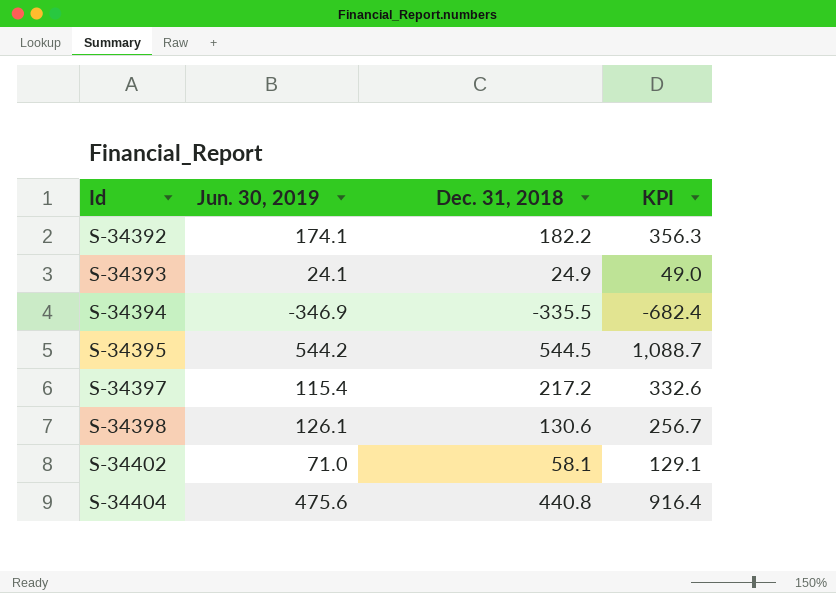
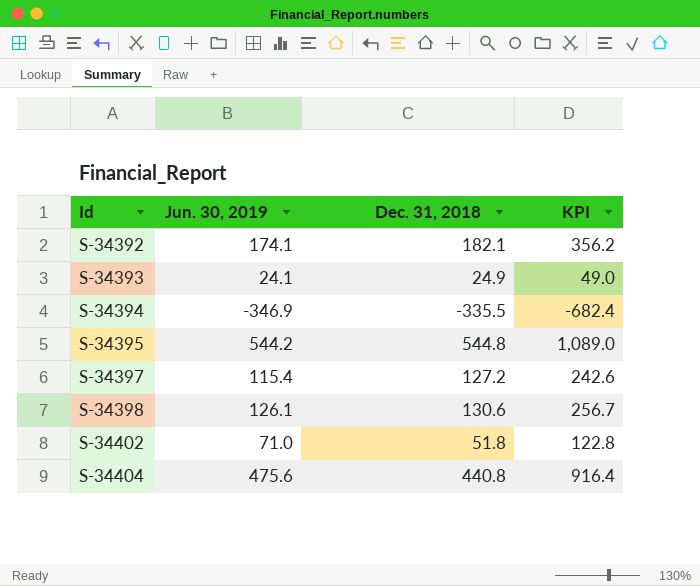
S-34392 | Dec. 31, 2018: 182.2 -> 182.1
S-34392 | KPI: 356.3 -> 356.2
S-34395 | Dec. 31, 2018: 544.5 -> 544.8
S-34395 | KPI: 1,088.7 -> 1,089.0
S-34397 | Dec. 31, 2018: 217.2 -> 127.2
S-34397 | KPI: 332.6 -> 242.6
S-34402 | Dec. 31, 2018: 58.1 -> 51.8
S-34402 | KPI: 129.1 -> 122.8

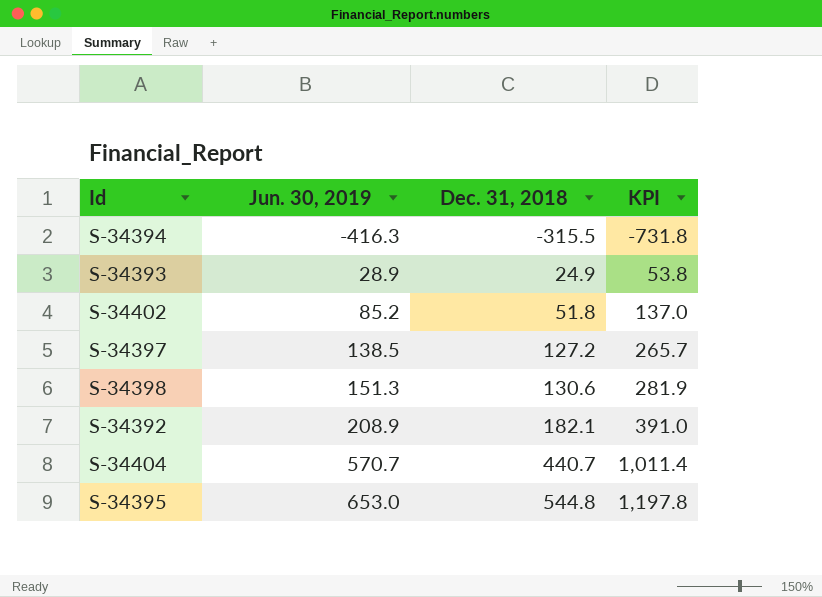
row order: Id ascending -> Jun. 30, 2019 ascending
S-34394 | Jun. 30, 2019: -346.9 -> -416.3
S-34394 | Dec. 31, 2018: -335.5 -> -315.5
S-34394 | KPI: -682.4 -> -731.8
S-34393 | Jun. 30, 2019: 24.1 -> 28.9
S-34393 | KPI: 49.0 -> 53.8
S-34402 | Jun. 30, 2019: 71.0 -> 85.2
S-34402 | KPI: 122.8 -> 137.0
S-34397 | Jun. 30, 2019: 115.4 -> 138.5
S-34397 | KPI: 242.6 -> 265.7
S-34398 | Jun. 30, 2019: 126.1 -> 151.3
S-34398 | KPI: 256.7 -> 281.9
S-34392 | Jun. 30, 2019: 174.1 -> 208.9
S-34392 | KPI: 356.2 -> 391.0
S-34404 | Jun. 30, 2019: 475.6 -> 570.7
S-34404 | Dec. 31, 2018: 440.8 -> 440.7
S-34404 | KPI: 916.4 -> 1,011.4
S-34395 | Jun. 30, 2019: 544.2 -> 653.0
S-34395 | KPI: 1,089.0 -> 1,197.8

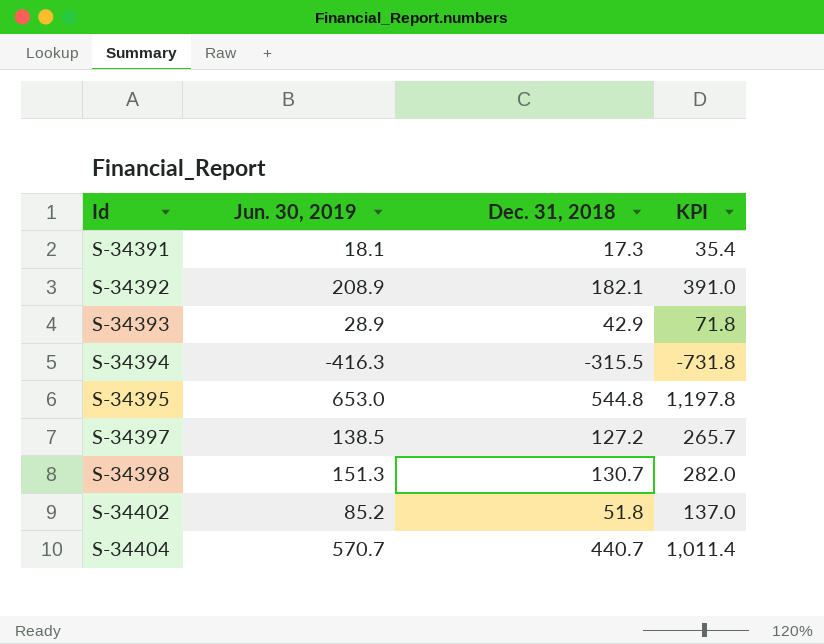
row order: Jun. 30, 2019 ascending -> Id ascending
row S-34391: none -> 18.1 | 17.3 | 35.4
S-34393 | Dec. 31, 2018: 24.9 -> 42.9
S-34393 | KPI: 53.8 -> 71.8
S-34398 | Dec. 31, 2018: 130.6 -> 130.7
S-34398 | KPI: 281.9 -> 282.0

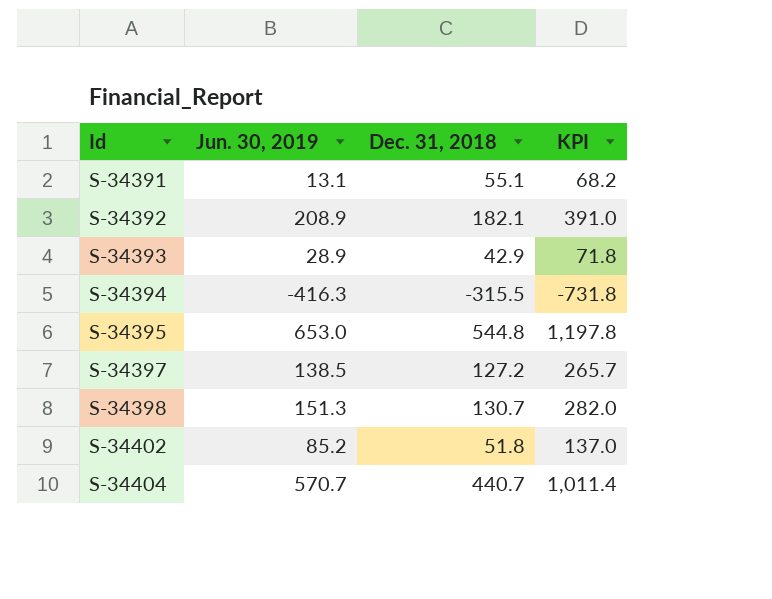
S-34391 | Jun. 30, 2019: 18.1 -> 13.1
S-34391 | Dec. 31, 2018: 17.3 -> 55.1
S-34391 | KPI: 35.4 -> 68.2

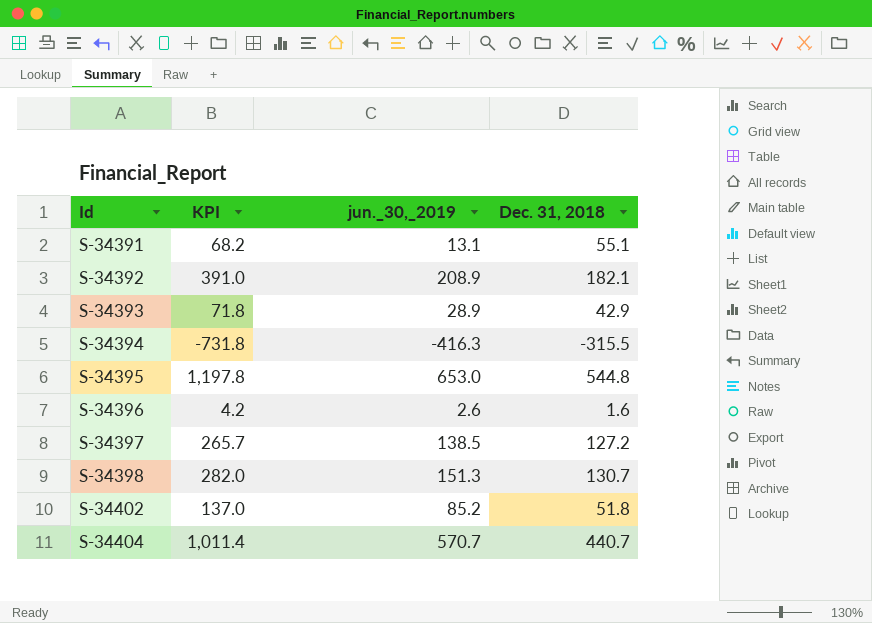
column KPI | position: 4 -> 2
column name: Jun. 30, 2019 -> jun._30,_2019
row S-34396: none -> 4.2 | 2.6 | 1.6

